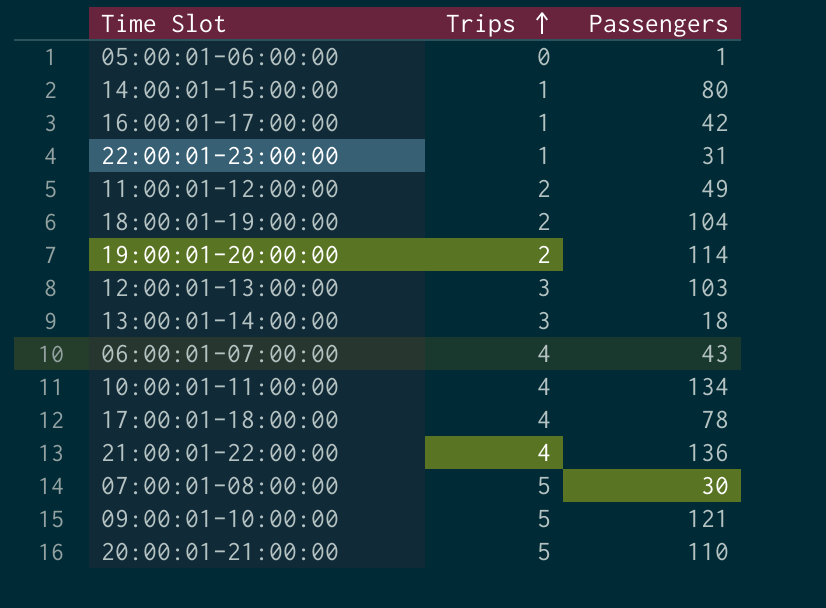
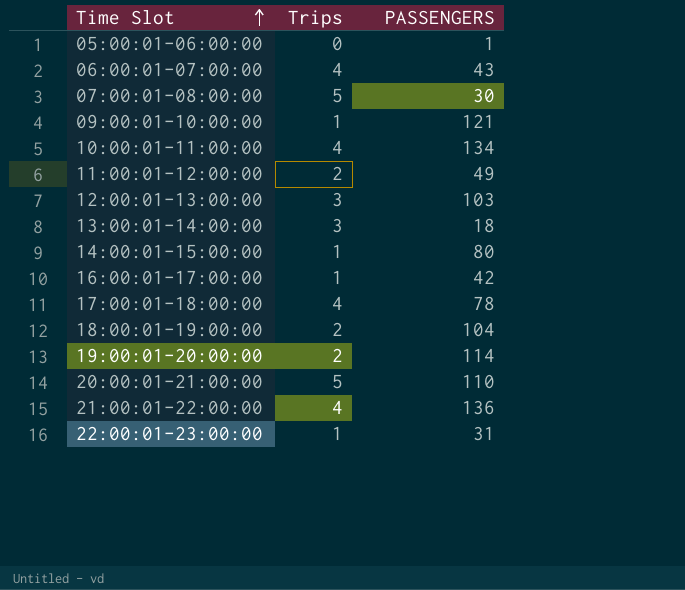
row order: Trips ascending -> Time Slot ascending
column name: Passengers -> PASSENGERS
09:00:01-10:00:00 | Trips: 5 -> 1

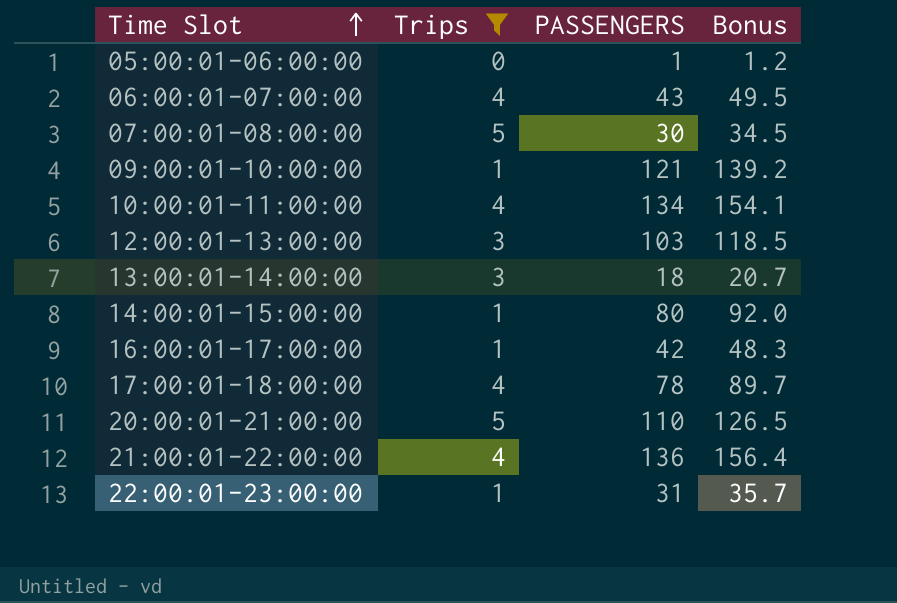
filter: none -> Trips != 2
column Bonus | formula: none -> [PASSENGERS] * 1.15

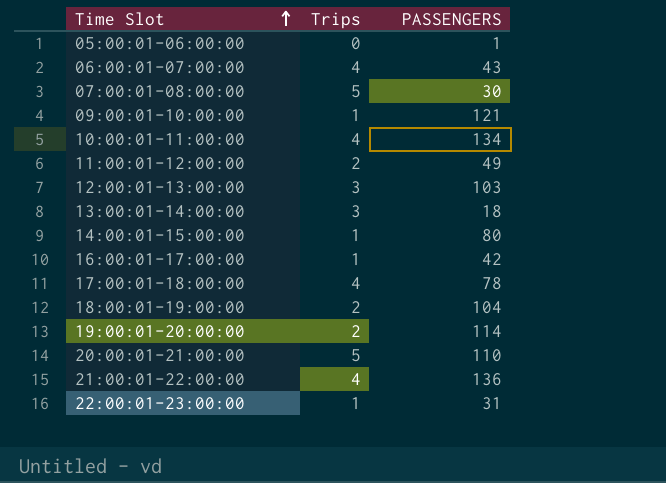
filter: Trips != 2 -> none
column Bonus | formula: [PASSENGERS] * 1.15 -> none

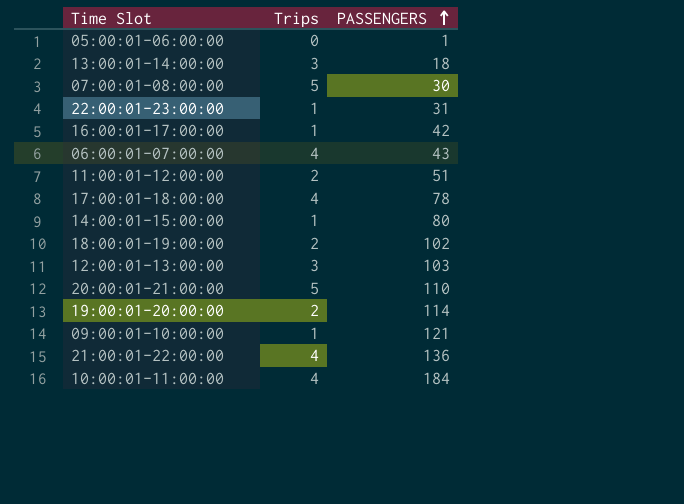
row order: Time Slot ascending -> PASSENGERS ascending
11:00:01-12:00:00 | PASSENGERS: 49 -> 51
18:00:01-19:00:00 | PASSENGERS: 104 -> 102
10:00:01-11:00:00 | PASSENGERS: 134 -> 184

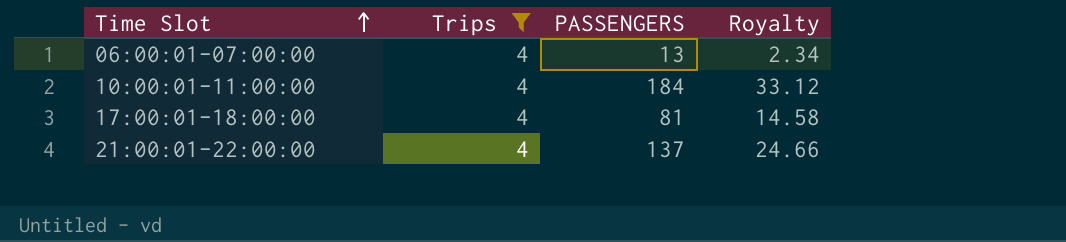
filter: none -> Trips = 4
row order: PASSENGERS ascending -> Time Slot ascending
column Royalty | formula: none -> [PASSENGERS] * 0.18
06:00:01-07:00:00 | PASSENGERS: 43 -> 13
17:00:01-18:00:00 | PASSENGERS: 78 -> 81
21:00:01-22:00:00 | PASSENGERS: 136 -> 137

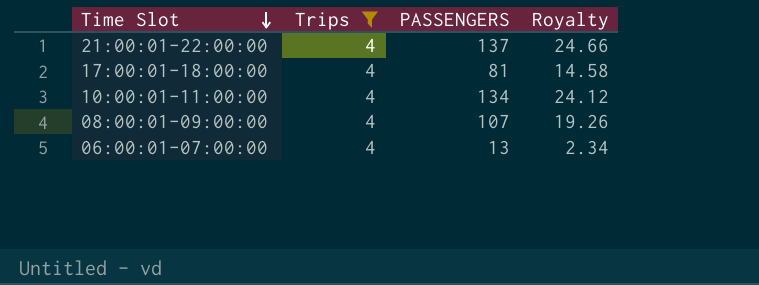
row order: Time Slot ascending -> Time Slot descending
10:00:01-11:00:00 | PASSENGERS: 184 -> 134
10:00:01-11:00:00 | Royalty: 33.12 -> 24.12
row 08:00:01-09:00:00: none -> 4 | 107 | 19.26

